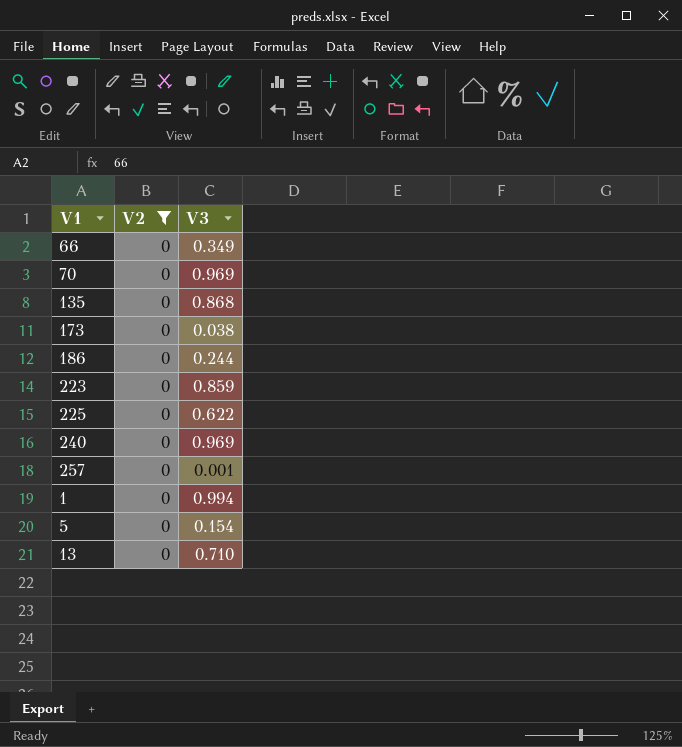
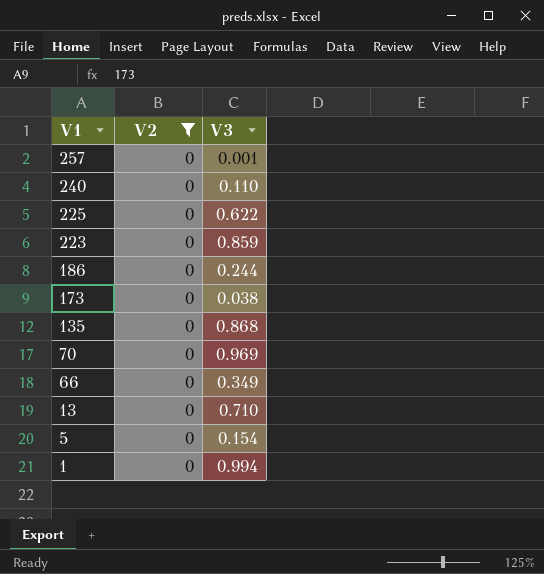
row order: none -> V1 descending
240 | V3: 0.969 -> 0.110

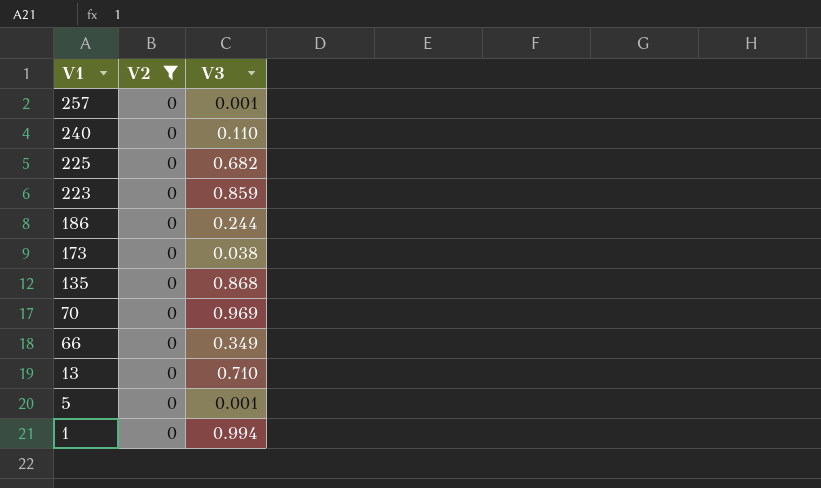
225 | V3: 0.622 -> 0.682
5 | V3: 0.154 -> 0.001

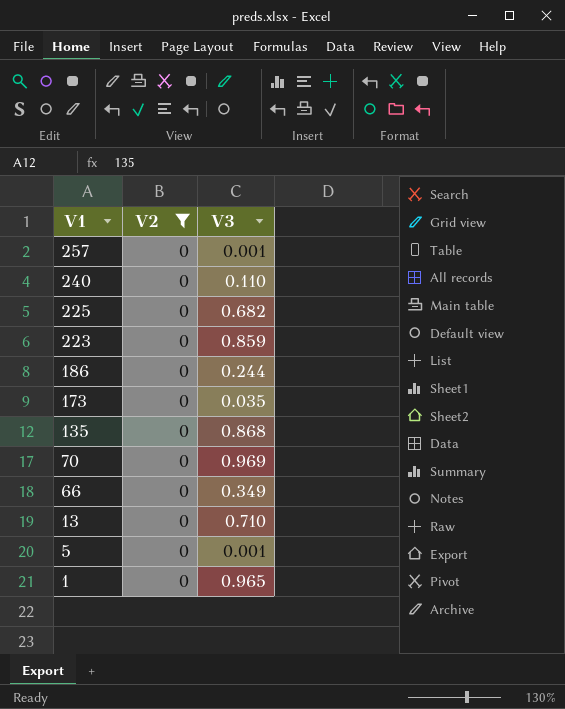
173 | V3: 0.038 -> 0.035
1 | V3: 0.994 -> 0.965

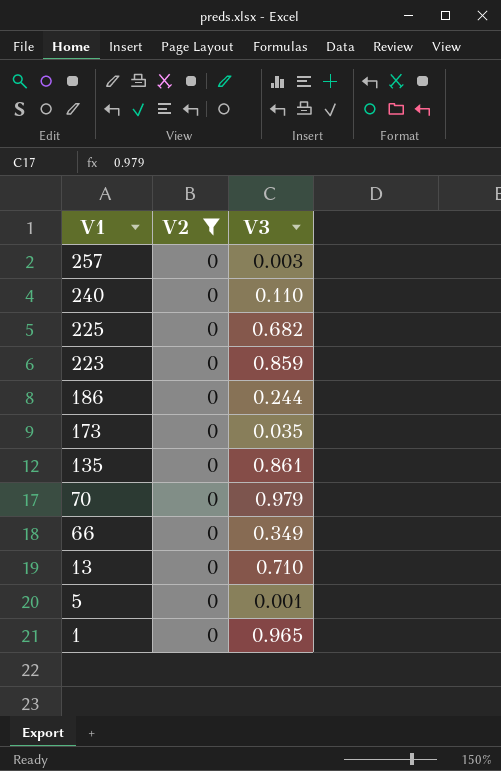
257 | V3: 0.001 -> 0.003
135 | V3: 0.868 -> 0.861
70 | V3: 0.969 -> 0.979

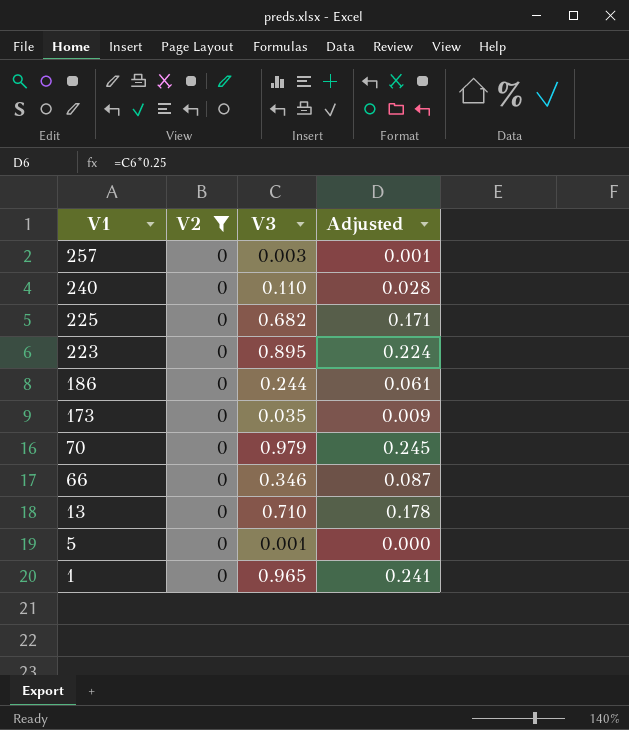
column Adjusted | formula: none -> [V3] * 0.25
row 135: 0 | 0.861 -> none
223 | V3: 0.859 -> 0.895
66 | V3: 0.349 -> 0.346

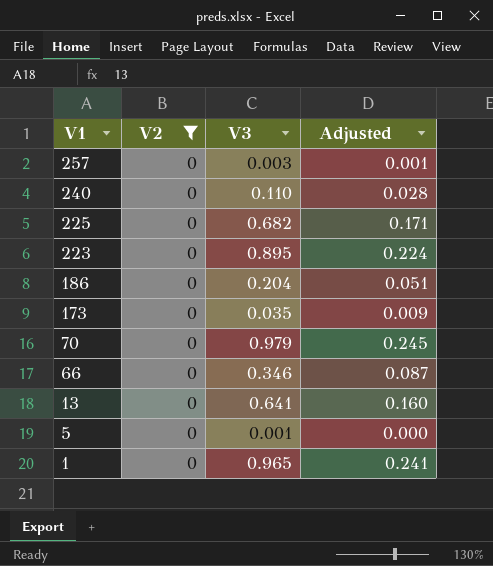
186 | V3: 0.244 -> 0.204
186 | Adjusted: 0.061 -> 0.051
13 | V3: 0.710 -> 0.641
13 | Adjusted: 0.178 -> 0.160

